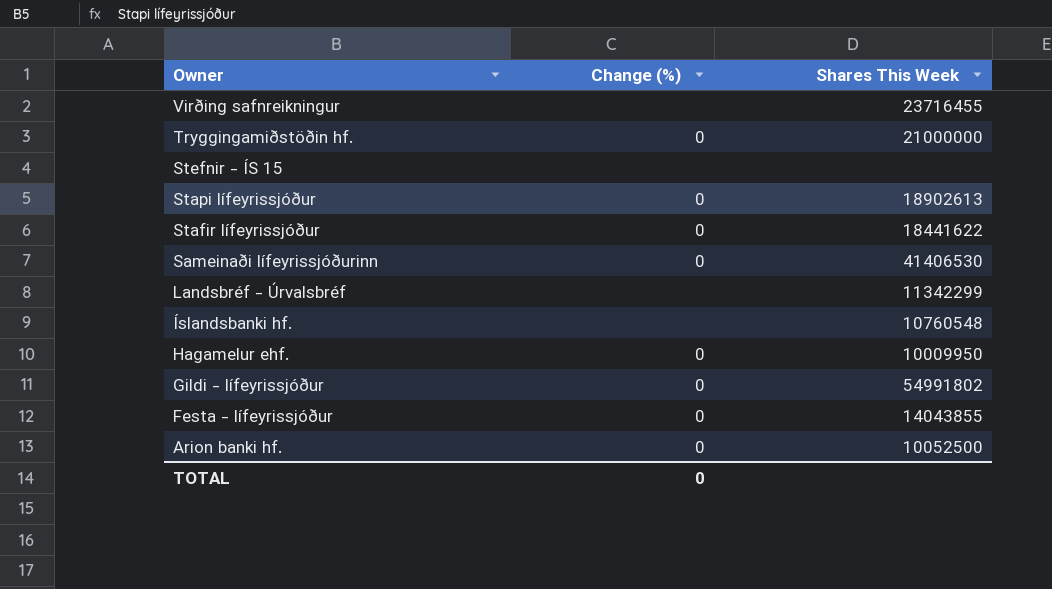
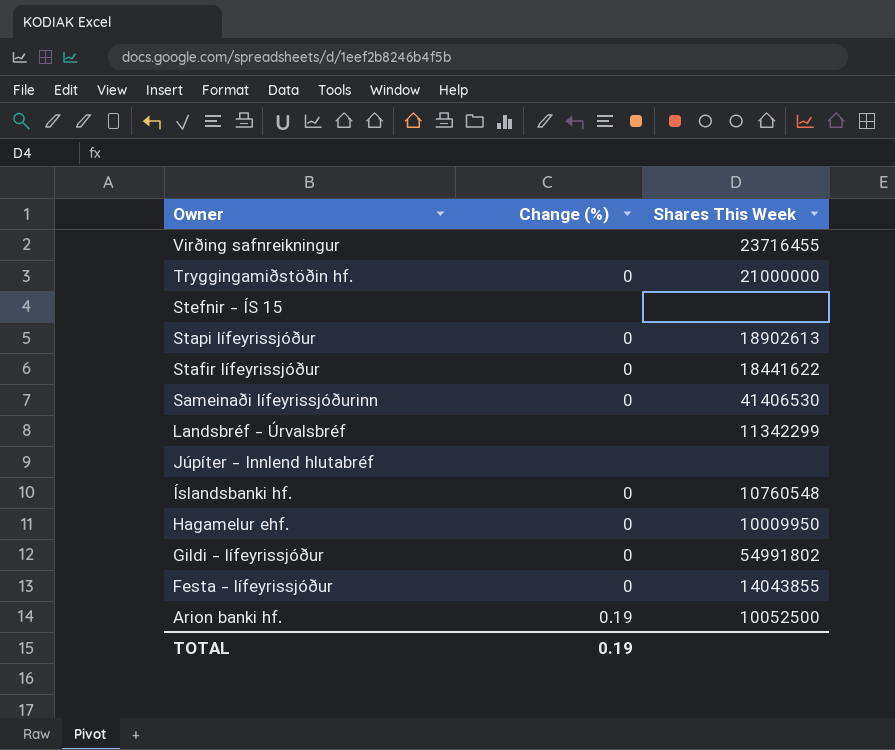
row Júpíter - Innlend hlutabréf: none -> none | none
Íslandsbanki hf. | Change (%): none -> 0
Arion banki hf. | Change (%): 0 -> 0.19
TOTAL | Change (%): 0 -> 0.19

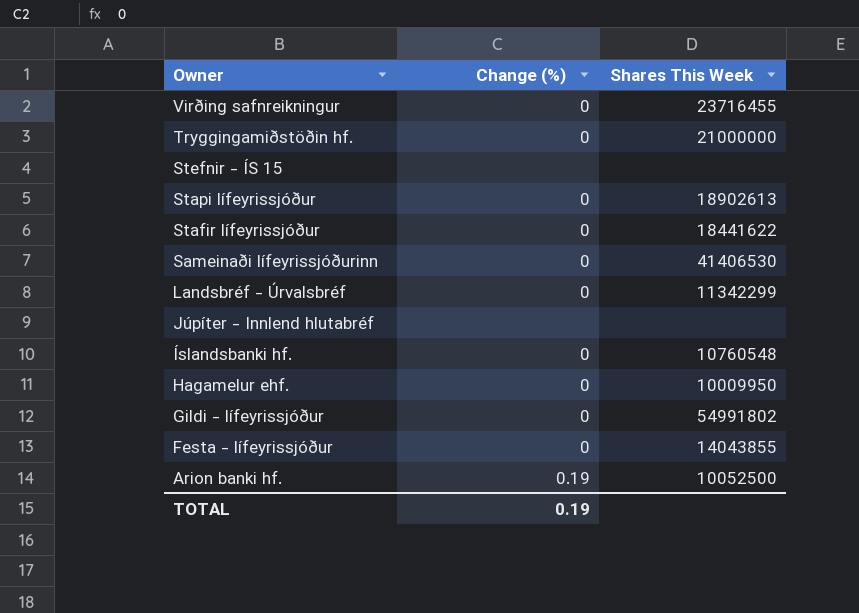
Virðing safnreikningur | Change (%): none -> 0
Landsbréf - Úrvalsbréf | Change (%): none -> 0

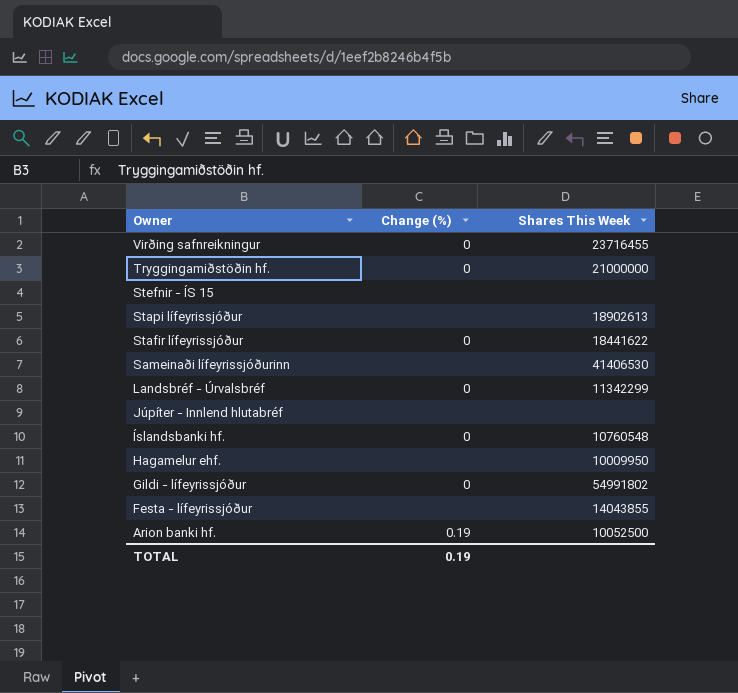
Stapi lífeyrissjóður | Change (%): 0 -> none
Sameinaði lífeyrissjóðurinn | Change (%): 0 -> none
Hagamelur ehf. | Change (%): 0 -> none
Festa - lífeyrissjóður | Change (%): 0 -> none

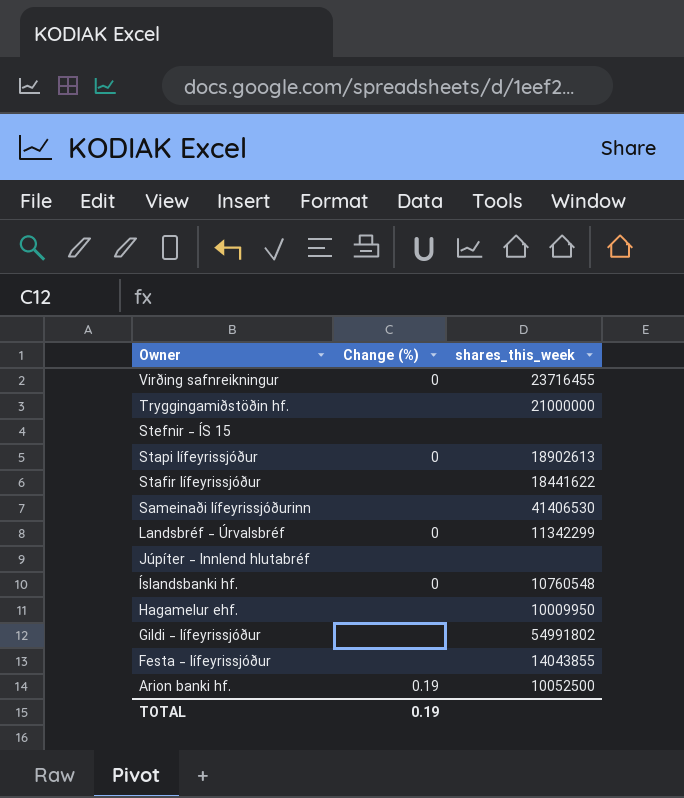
column name: Shares This Week -> shares_this_week
Tryggingamiðstöðin hf. | Change (%): 0 -> none
Stapi lífeyrissjóður | Change (%): none -> 0
Stafir lífeyrissjóður | Change (%): 0 -> none
Gildi - lífeyrissjóður | Change (%): 0 -> none

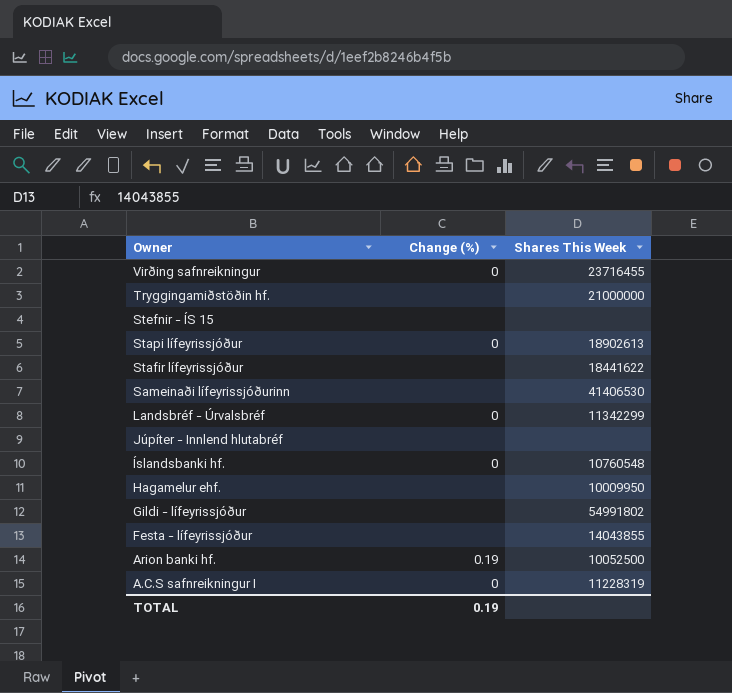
column name: shares_this_week -> Shares This Week
row A.C.S safnreikningur I: none -> 0 | 11228319

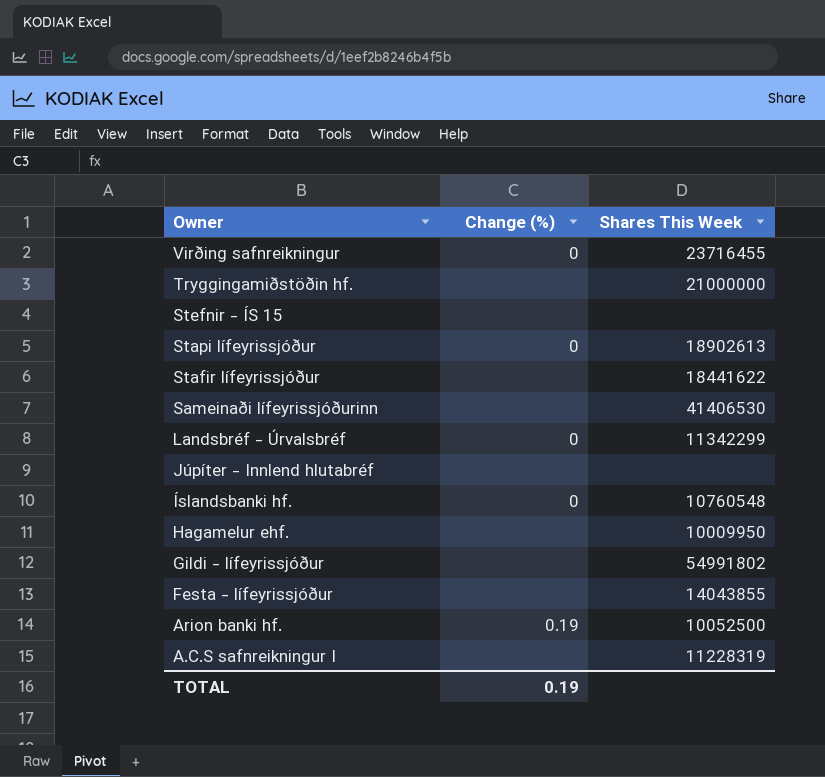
A.C.S safnreikningur I | Change (%): 0 -> none

